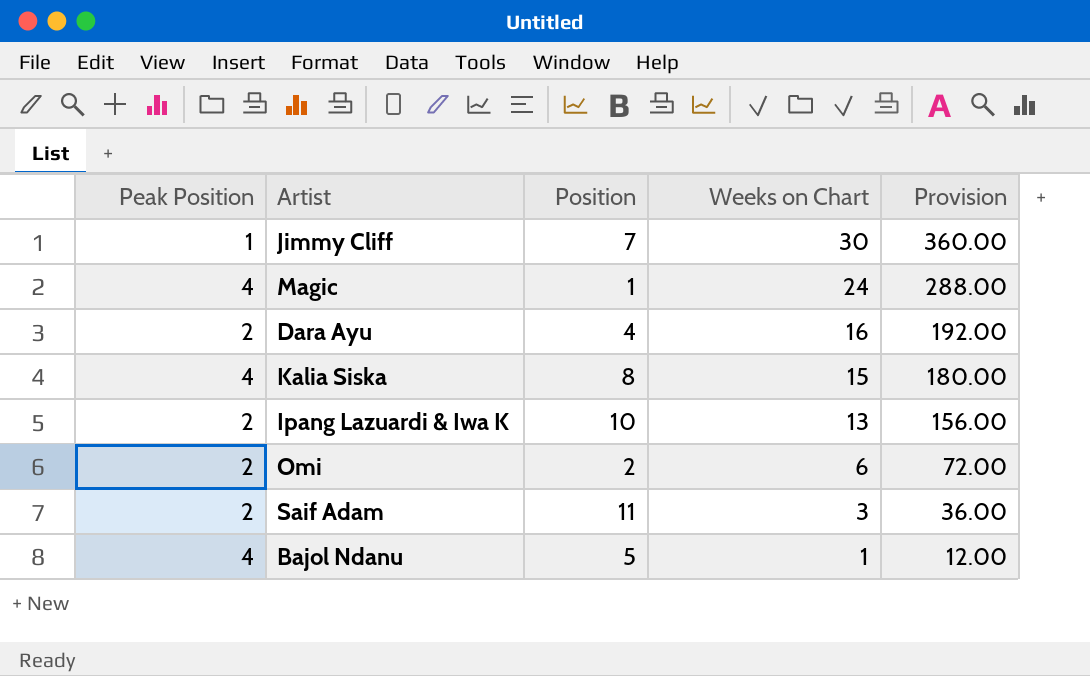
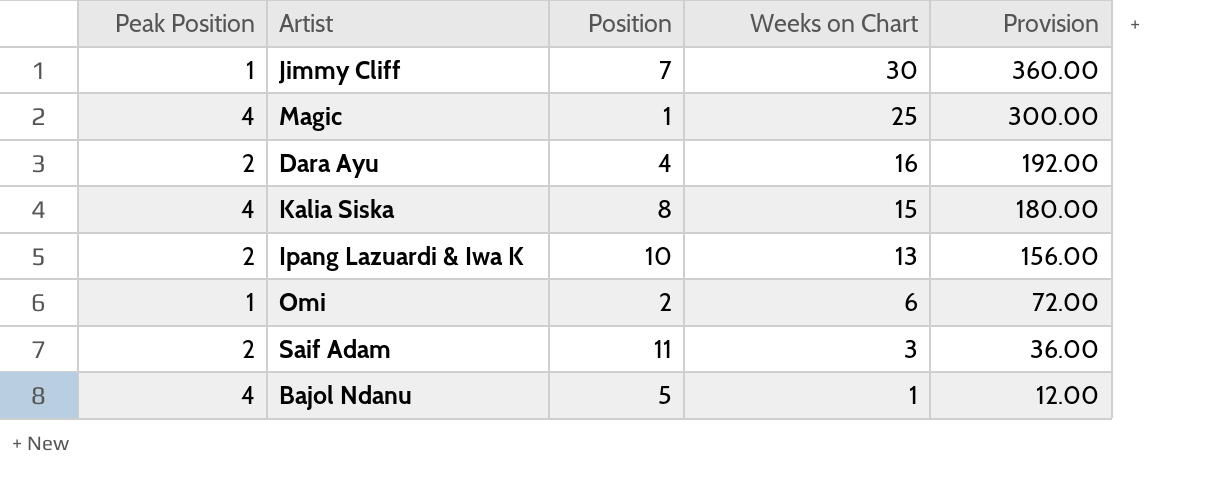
Magic | Weeks on Chart: 24 -> 25
Magic | Provision: 288.00 -> 300.00
Omi | Peak Position: 2 -> 1

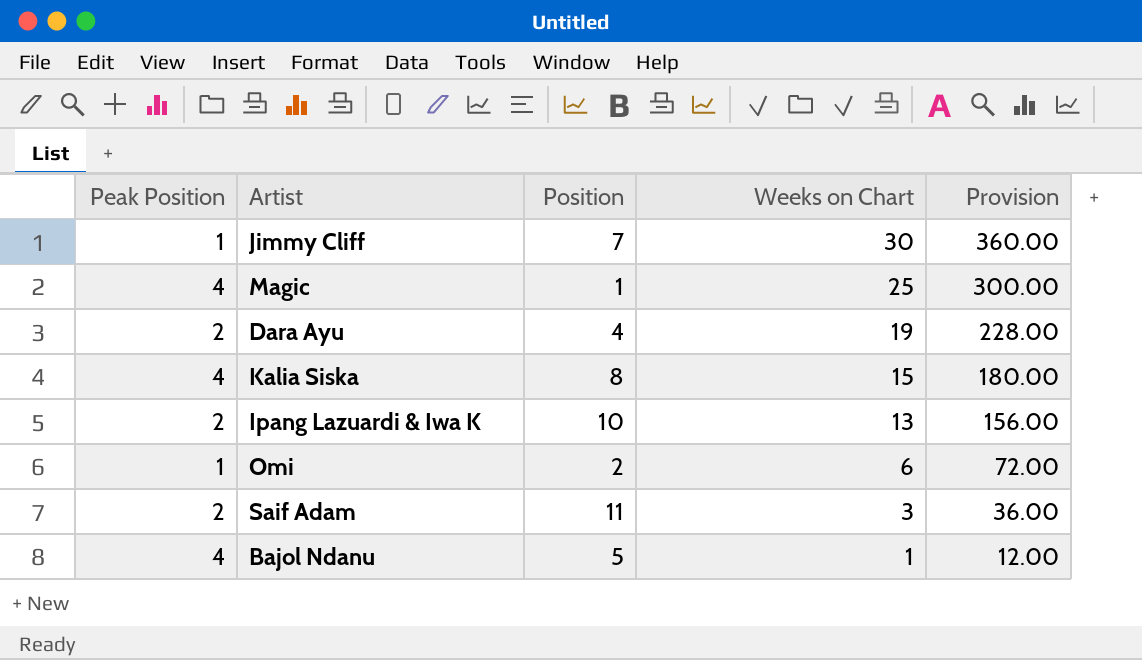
Dara Ayu | Weeks on Chart: 16 -> 19
Dara Ayu | Provision: 192.00 -> 228.00

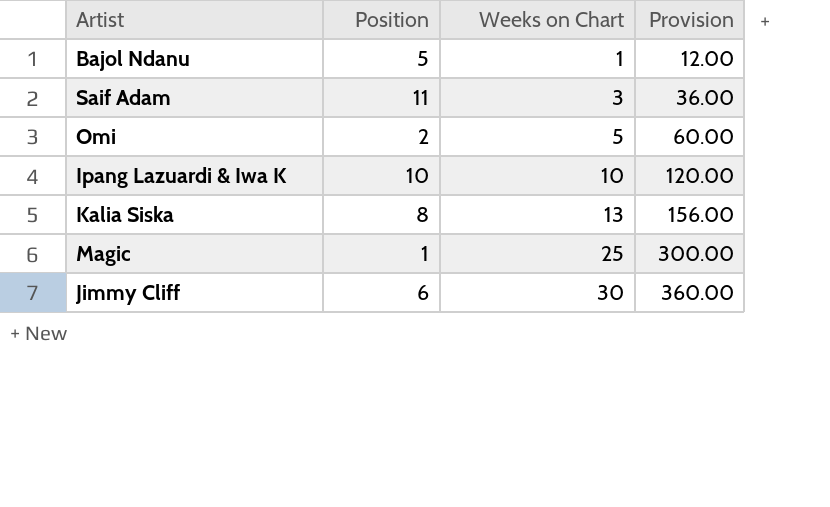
row order: Weeks on Chart descending -> Weeks on Chart ascending
column Peak Position | position: 1 -> none
row Dara Ayu: 2 | 4 | 19 | 228.00 -> none
Omi | Weeks on Chart: 6 -> 5
Omi | Provision: 72.00 -> 60.00
Ipang Lazuardi & Iwa K | Weeks on Chart: 13 -> 10
Ipang Lazuardi & Iwa K | Provision: 156.00 -> 120.00
Kalia Siska | Weeks on Chart: 15 -> 13
Kalia Siska | Provision: 180.00 -> 156.00
Jimmy Cliff | Position: 7 -> 6

